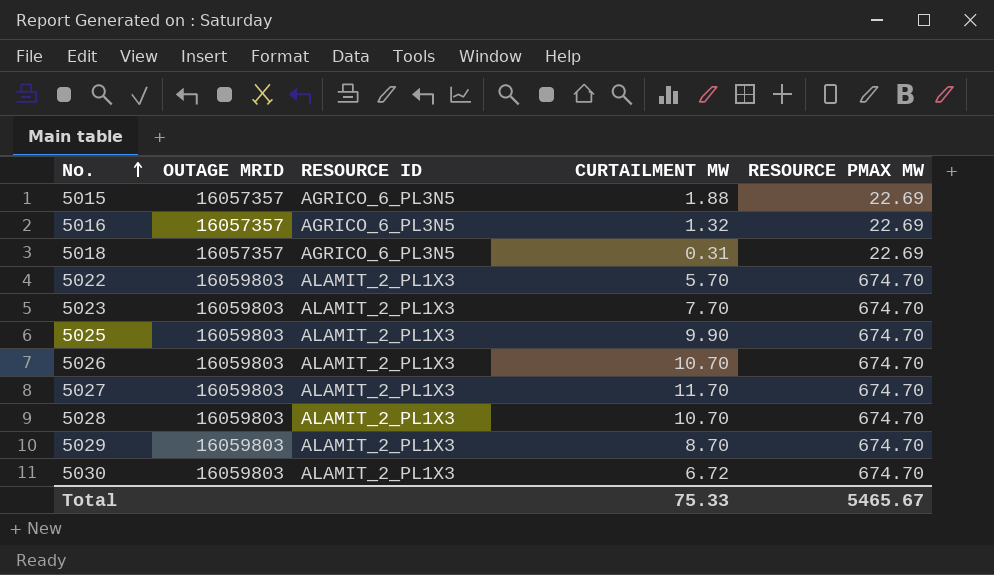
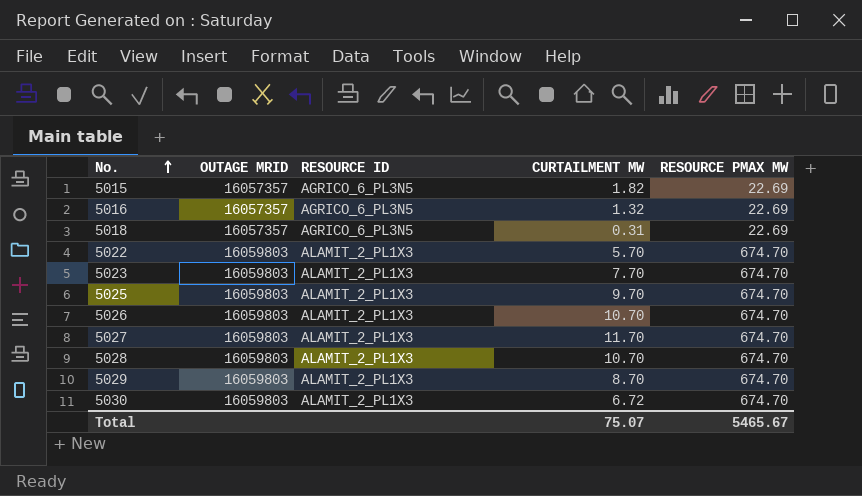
5015 | CURTAILMENT MW: 1.88 -> 1.82
5025 | CURTAILMENT MW: 9.90 -> 9.70
Total | CURTAILMENT MW: 75.33 -> 75.07

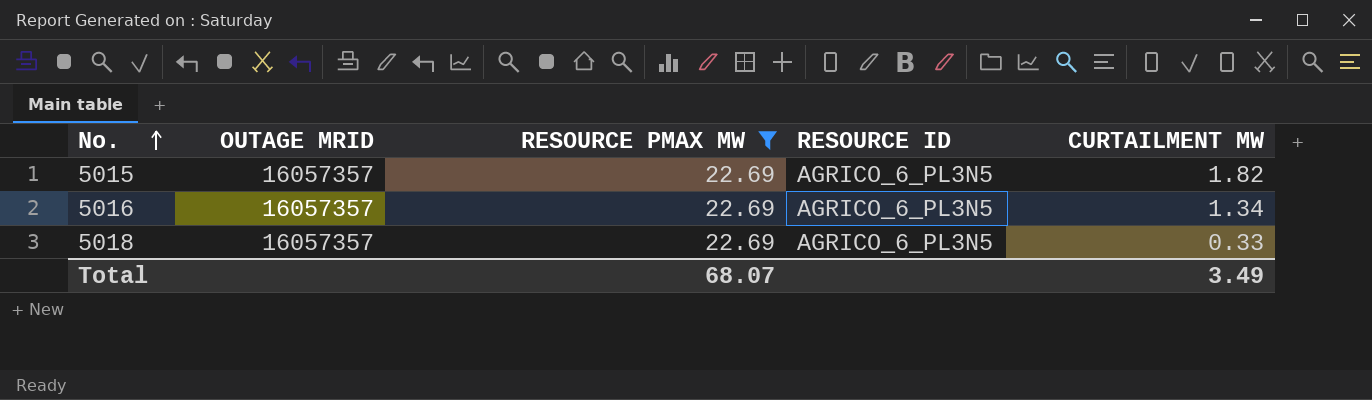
filter: none -> RESOURCE PMAX MW = 22.69
column RESOURCE PMAX MW | position: 5 -> 3
5016 | CURTAILMENT MW: 1.32 -> 1.34
5018 | CURTAILMENT MW: 0.31 -> 0.33
Total | RESOURCE PMAX MW: 5465.67 -> 68.07
Total | CURTAILMENT MW: 75.07 -> 3.49

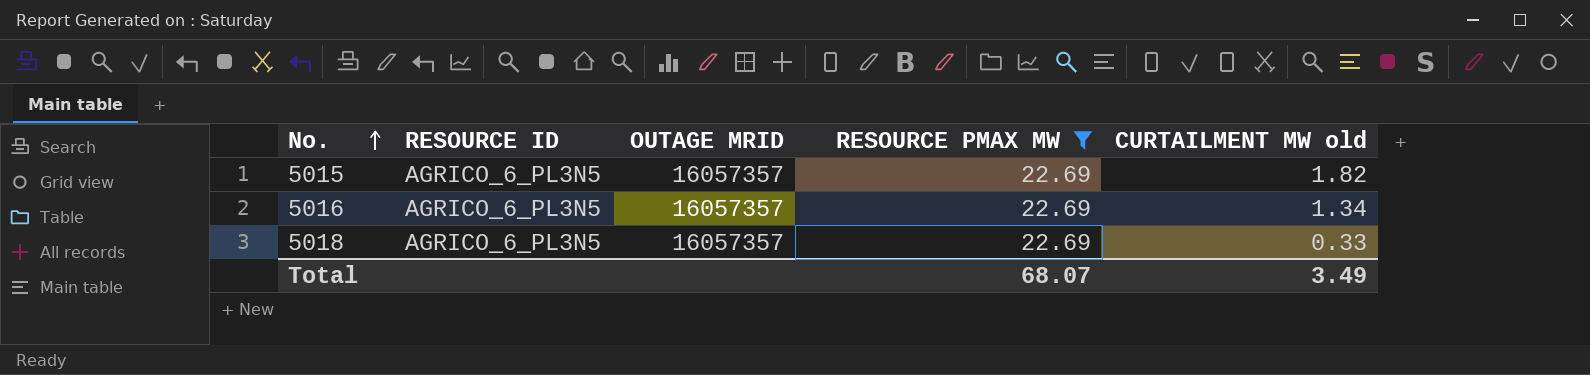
column RESOURCE ID | position: 4 -> 2
column name: CURTAILMENT MW -> CURTAILMENT MW old

